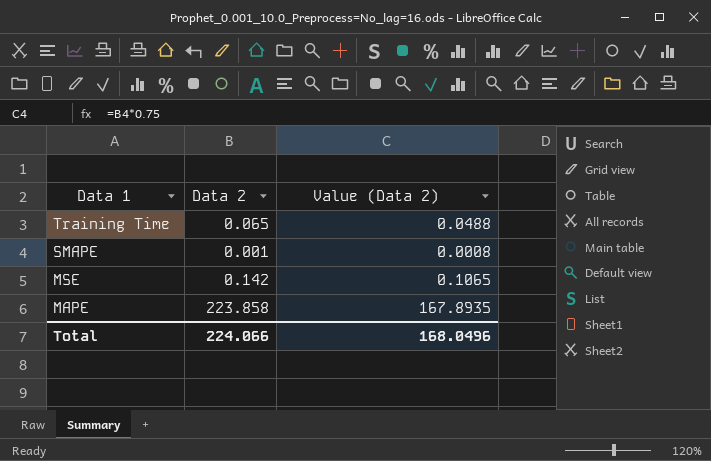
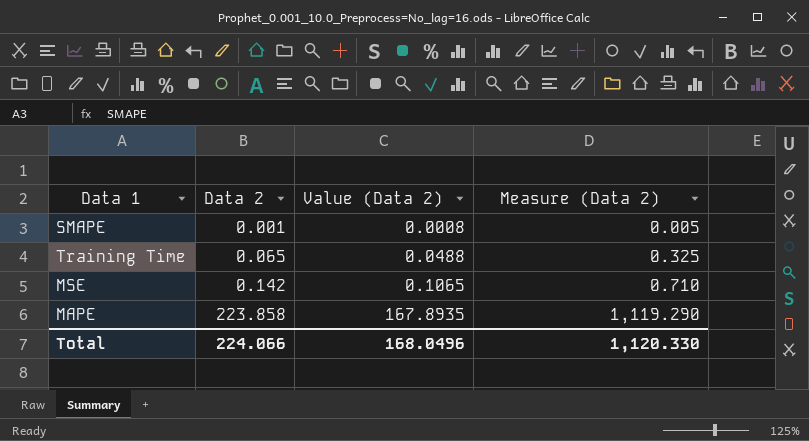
row order: Data 1 descending -> Data 2 ascending
column Measure (Data 2) | formula: none -> [Data 2] * 5

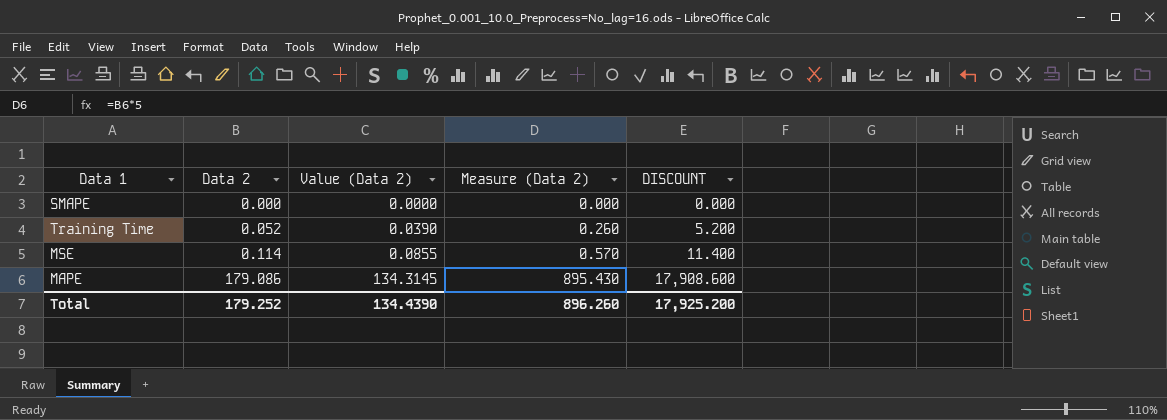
column DISCOUNT | formula: none -> [Data 2] * 100
SMAPE | Data 2: 0.001 -> 0.000
SMAPE | Value (Data 2): 0.0008 -> 0.0000
SMAPE | Measure (Data 2): 0.005 -> 0.000
Training Time | Data 2: 0.065 -> 0.052
Training Time | Value (Data 2): 0.0488 -> 0.0390
Training Time | Measure (Data 2): 0.325 -> 0.260
MSE | Data 2: 0.142 -> 0.114
MSE | Value (Data 2): 0.1065 -> 0.0855
MSE | Measure (Data 2): 0.710 -> 0.570
MAPE | Data 2: 223.858 -> 179.086
MAPE | Value (Data 2): 167.8935 -> 134.3145
MAPE | Measure (Data 2): 1,119.290 -> 895.430
Total | Data 2: 224.066 -> 179.252
Total | Value (Data 2): 168.0496 -> 134.4390
Total | Measure (Data 2): 1,120.330 -> 896.260

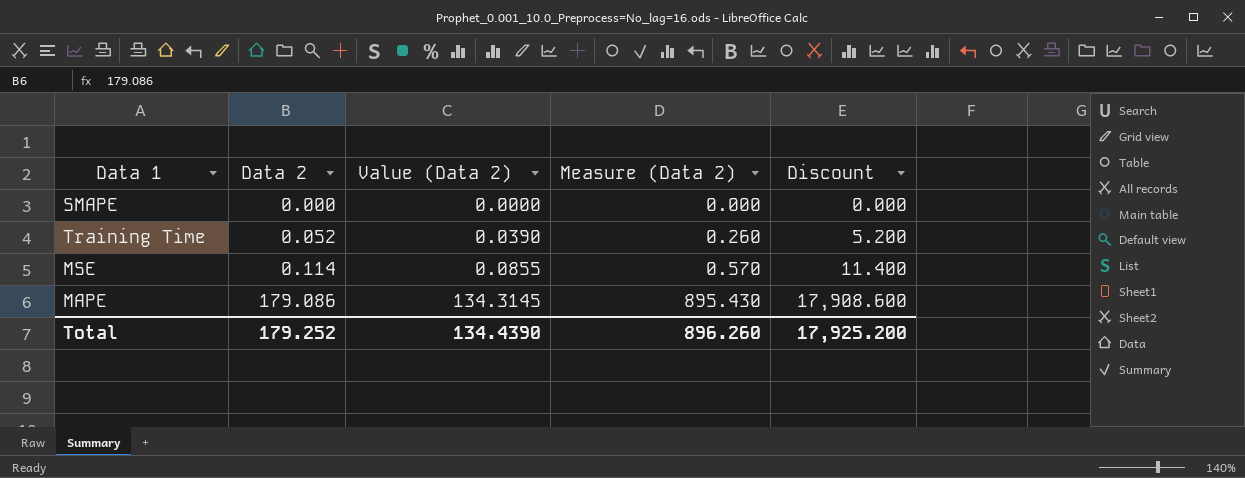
column name: DISCOUNT -> Discount

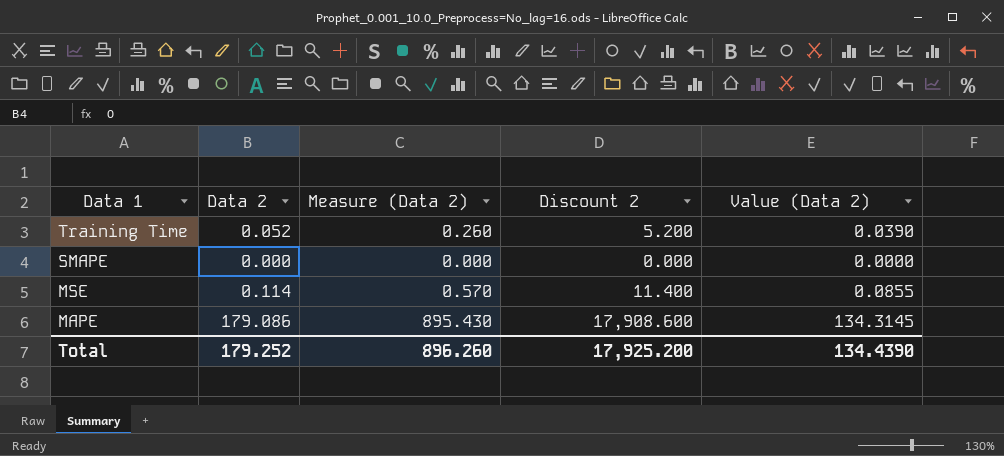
row order: Data 2 ascending -> Data 1 descending
column name: Discount -> Discount 2
column Value (Data 2) | position: 3 -> 5

